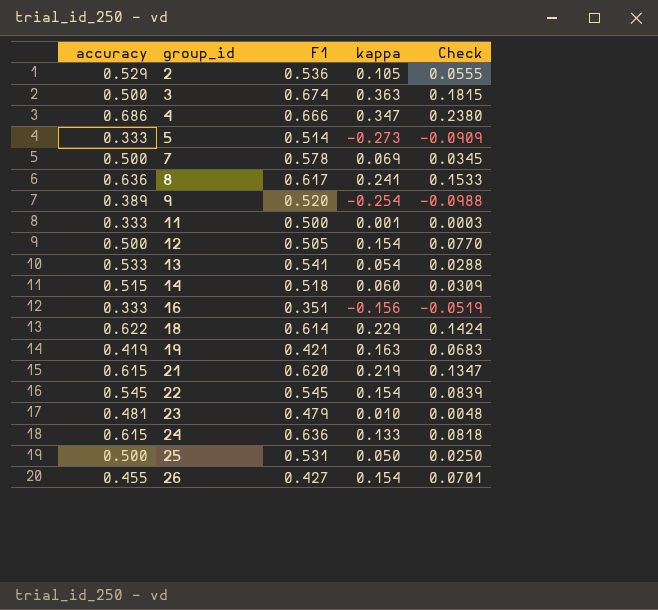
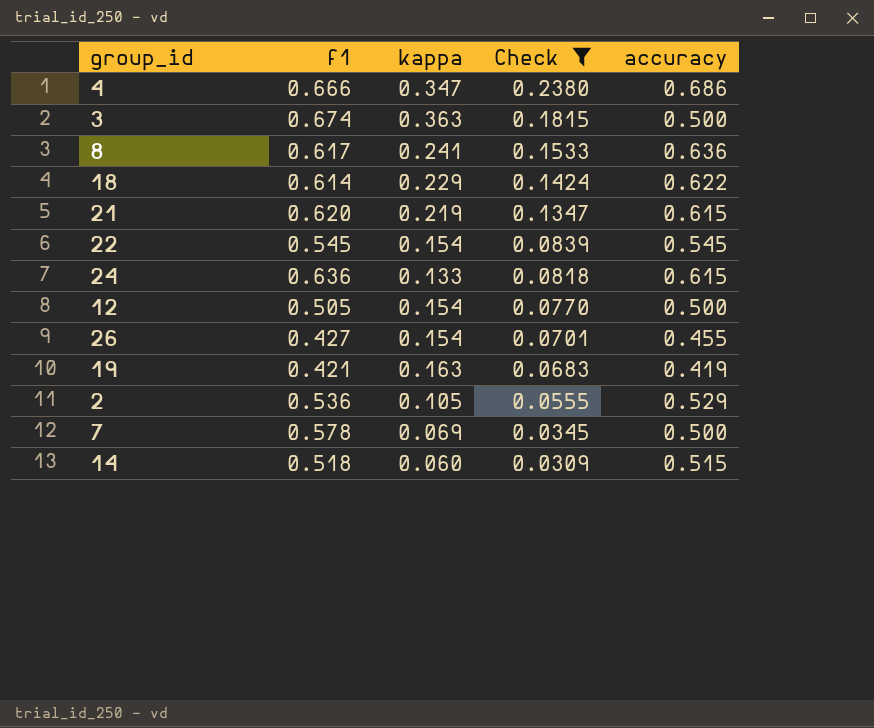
filter: none -> Check >= 0.0309
row order: group_id ascending -> Check descending
column name: F1 -> f1
column accuracy | position: 1 -> 5

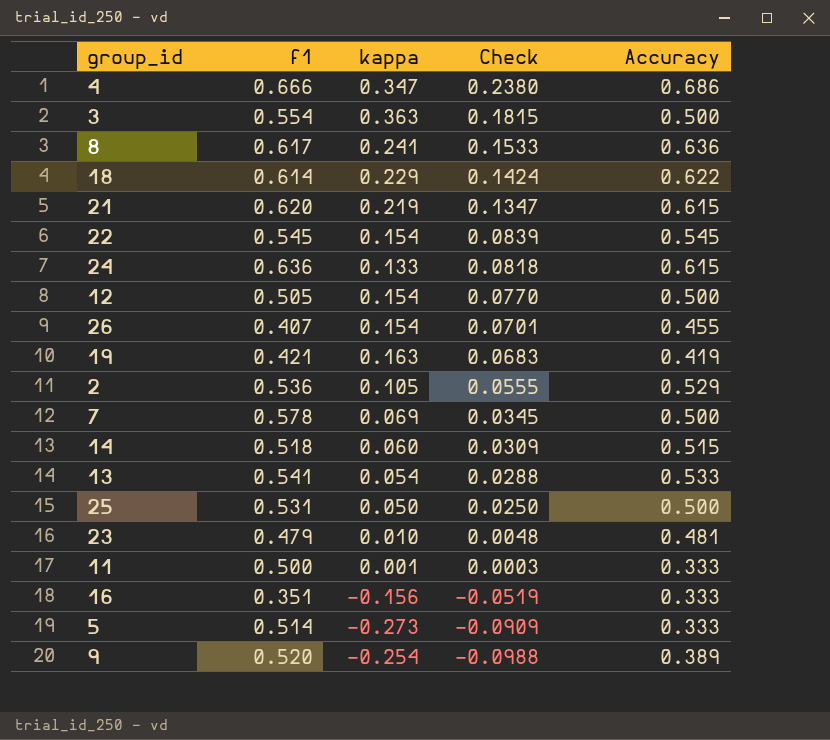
filter: Check >= 0.0309 -> none
column name: accuracy -> Accuracy
3 | f1: 0.674 -> 0.554
26 | f1: 0.427 -> 0.407

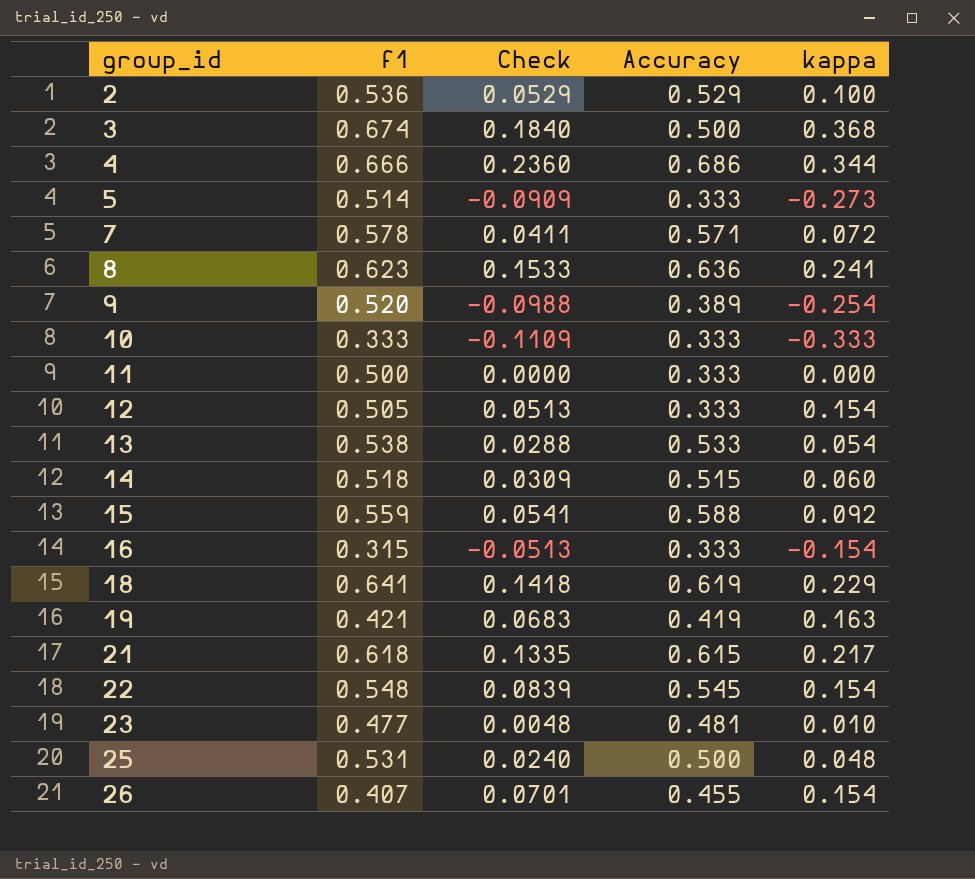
row order: Check descending -> group_id ascending
column kappa | position: 3 -> 5
row 24: 0.636 | 0.133 | 0.0818 | 0.615 -> none
2 | Check: 0.0555 -> 0.0529
2 | kappa: 0.105 -> 0.100
3 | f1: 0.554 -> 0.674
3 | Check: 0.1815 -> 0.1840
3 | kappa: 0.363 -> 0.368
4 | Check: 0.2380 -> 0.2360
4 | kappa: 0.347 -> 0.344
7 | Check: 0.0345 -> 0.0411
7 | Accuracy: 0.500 -> 0.571
7 | kappa: 0.069 -> 0.072
8 | f1: 0.617 -> 0.623
row 10: none -> 0.333 | -0.1109 | 0.333 | -0.333
11 | Check: 0.0003 -> 0.0000
11 | kappa: 0.001 -> 0.000
12 | Check: 0.0770 -> 0.0513
12 | Accuracy: 0.500 -> 0.333
13 | f1: 0.541 -> 0.538
row 15: none -> 0.559 | 0.0541 | 0.588 | 0.092
16 | f1: 0.351 -> 0.315
16 | Check: -0.0519 -> -0.0513
16 | kappa: -0.156 -> -0.154
18 | f1: 0.614 -> 0.641
18 | Check: 0.1424 -> 0.1418
18 | Accuracy: 0.622 -> 0.619
21 | f1: 0.620 -> 0.618
21 | Check: 0.1347 -> 0.1335
21 | kappa: 0.219 -> 0.217
22 | f1: 0.545 -> 0.548
23 | f1: 0.479 -> 0.477
25 | Check: 0.0250 -> 0.0240
25 | kappa: 0.050 -> 0.048

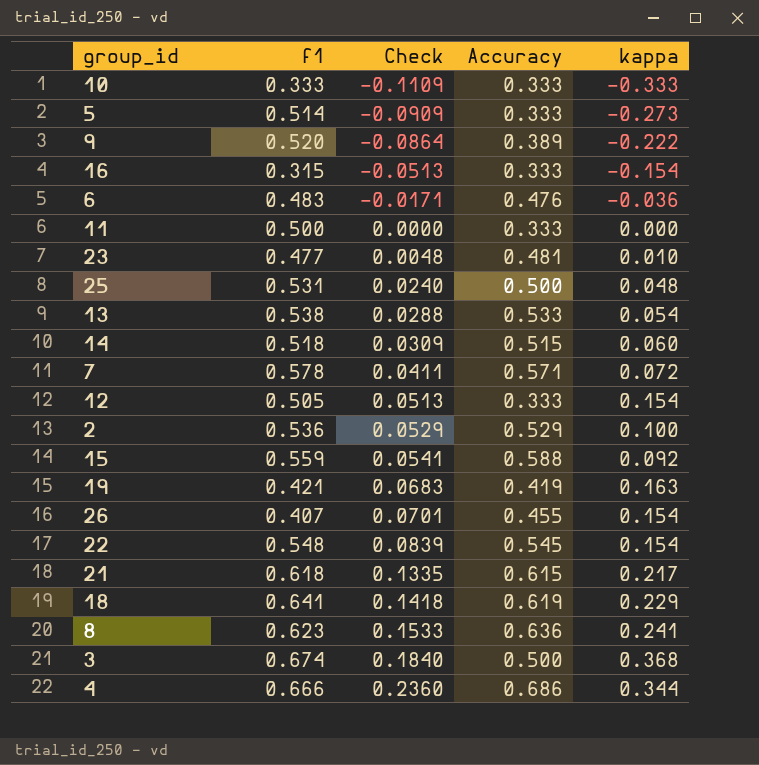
row order: group_id ascending -> Check ascending
9 | Check: -0.0988 -> -0.0864
9 | kappa: -0.254 -> -0.222
row 6: none -> 0.483 | -0.0171 | 0.476 | -0.036

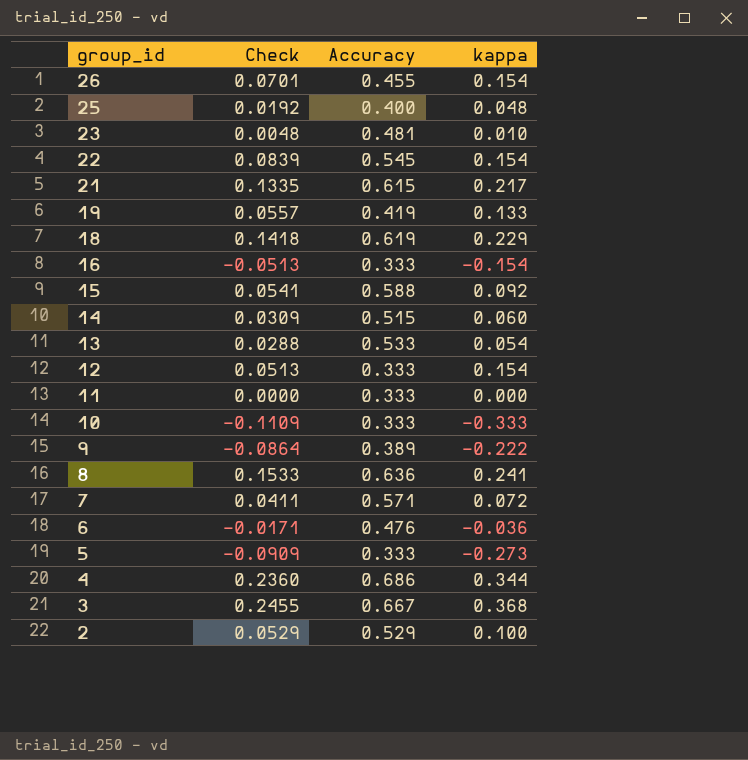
row order: Check ascending -> group_id descending
column f1 | position: 2 -> none
25 | Check: 0.0240 -> 0.0192
25 | Accuracy: 0.500 -> 0.400
19 | Check: 0.0683 -> 0.0557
19 | kappa: 0.163 -> 0.133
3 | Check: 0.1840 -> 0.2455
3 | Accuracy: 0.500 -> 0.667

